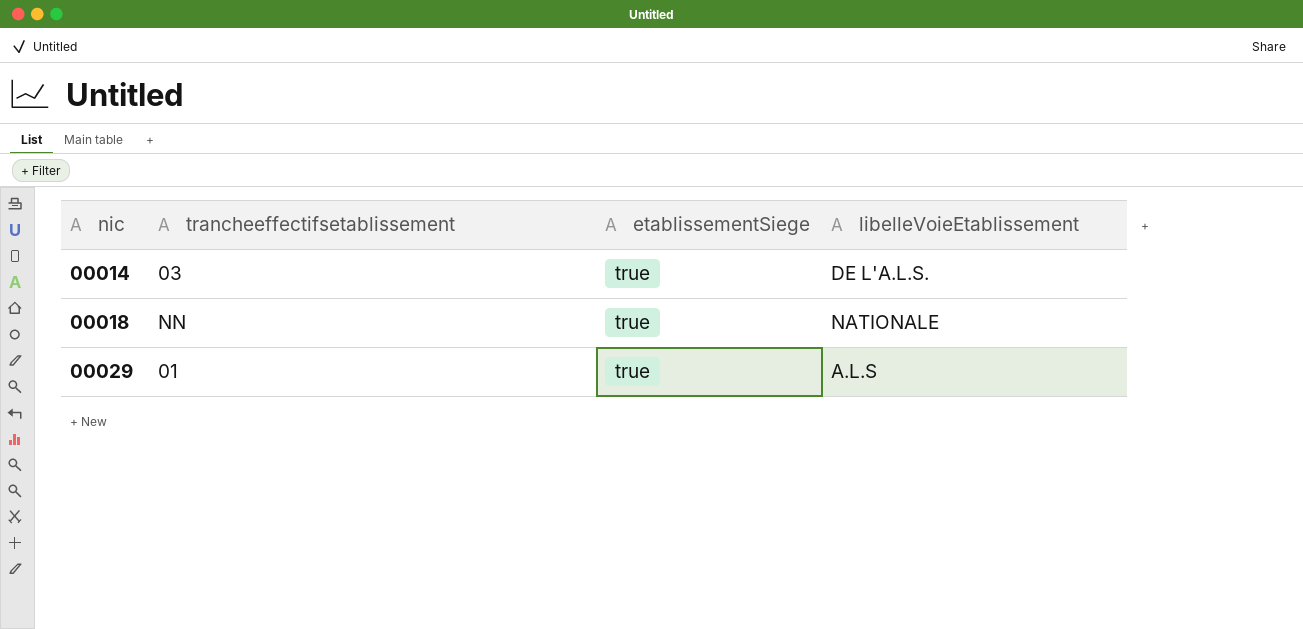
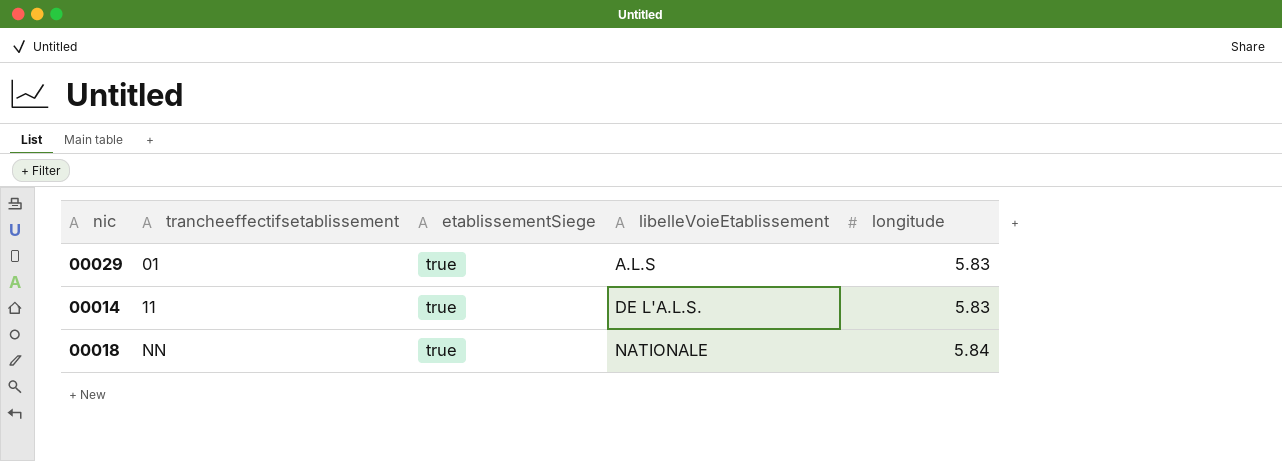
row order: nic ascending -> trancheeffectifsetablissement ascending
column longitude | position: none -> 5
00014 | trancheeffectifsetablissement: 03 -> 11

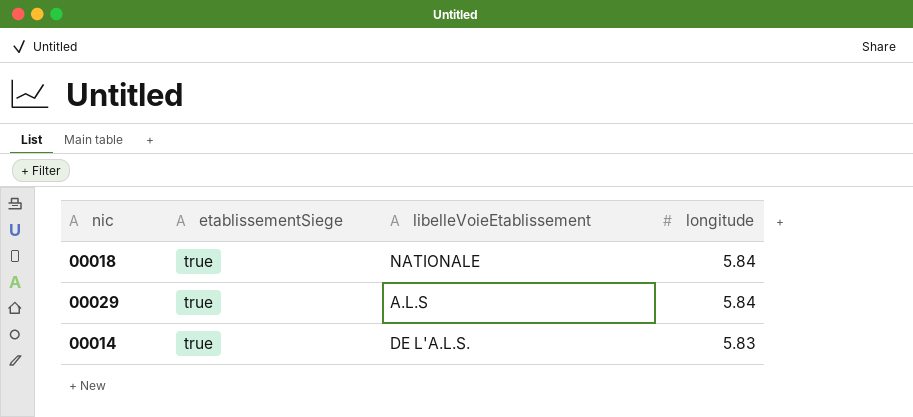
row order: trancheeffectifsetablissement ascending -> longitude descending
column trancheeffectifsetablissement | position: 2 -> none
00029 | longitude: 5.83 -> 5.84

